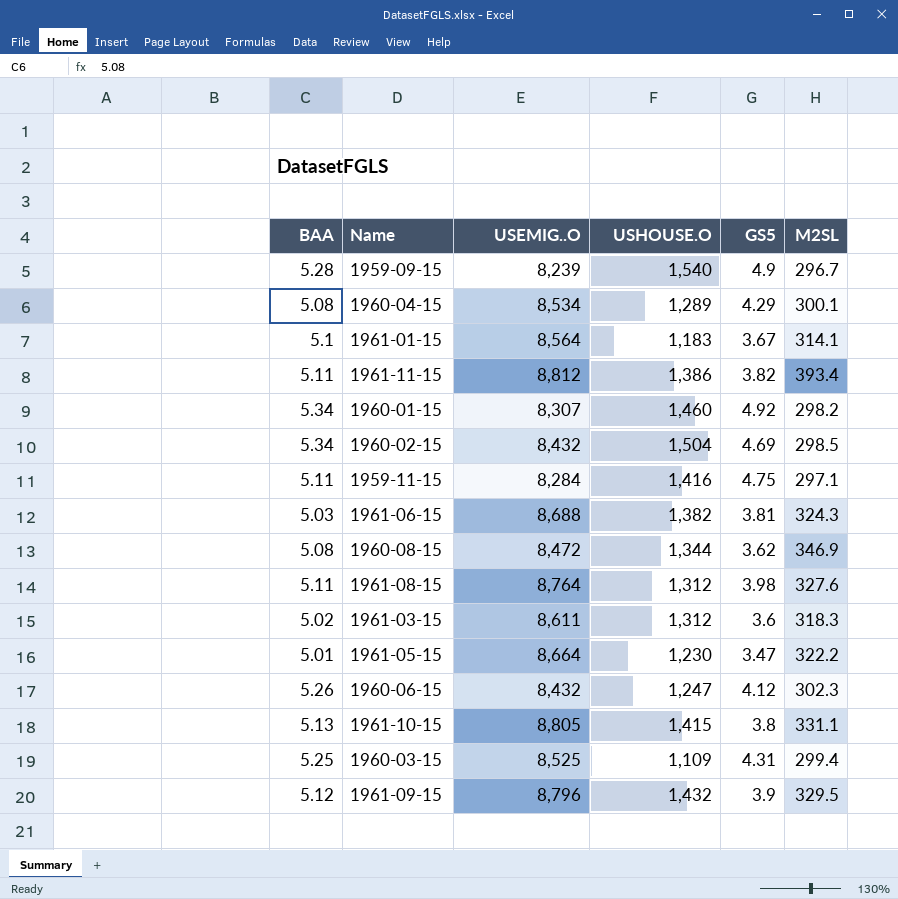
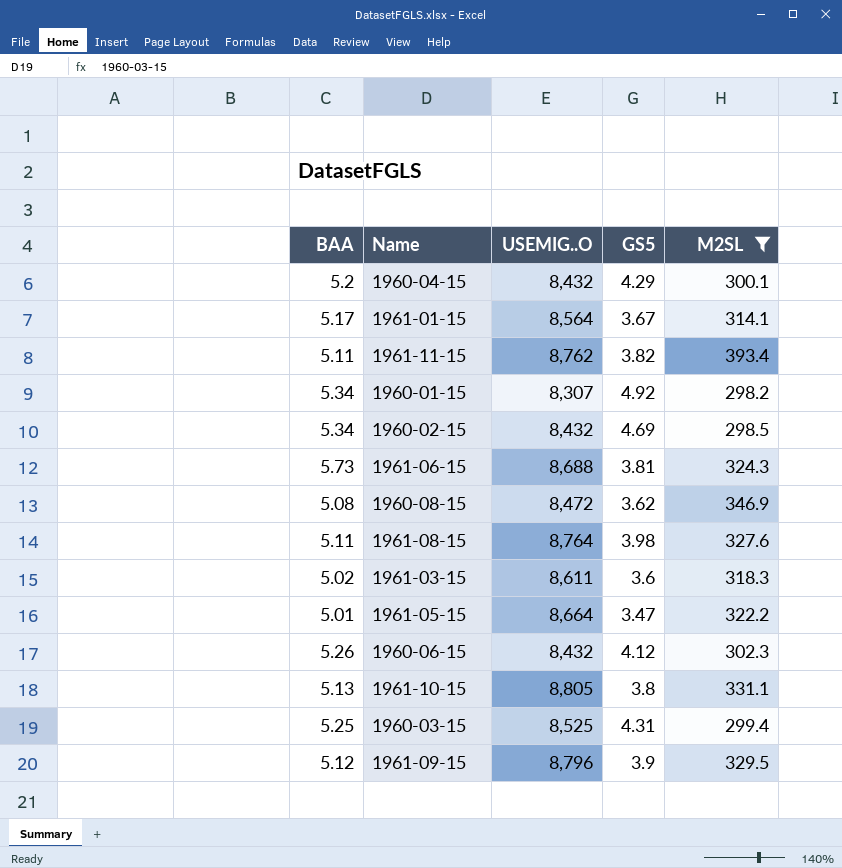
filter: none -> M2SL >= 298.2
column USHOUSE.O | position: 4 -> none
1960-04-15 | BAA: 5.08 -> 5.2
1960-04-15 | USEMIG..O: 8,534 -> 8,432
1961-01-15 | BAA: 5.1 -> 5.17
1961-11-15 | USEMIG..O: 8,812 -> 8,762
1961-06-15 | BAA: 5.03 -> 5.73

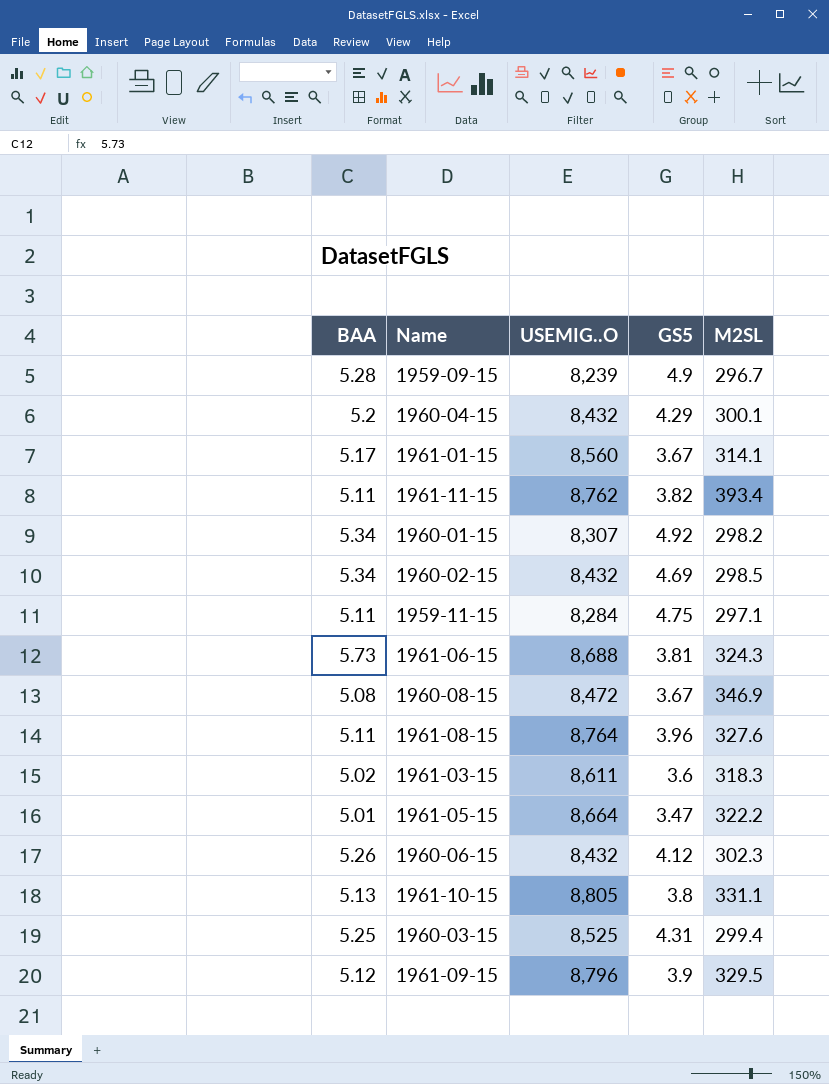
filter: M2SL >= 298.2 -> none
1961-01-15 | USEMIG..O: 8,564 -> 8,560
1960-08-15 | GS5: 3.62 -> 3.67
1961-08-15 | GS5: 3.98 -> 3.96

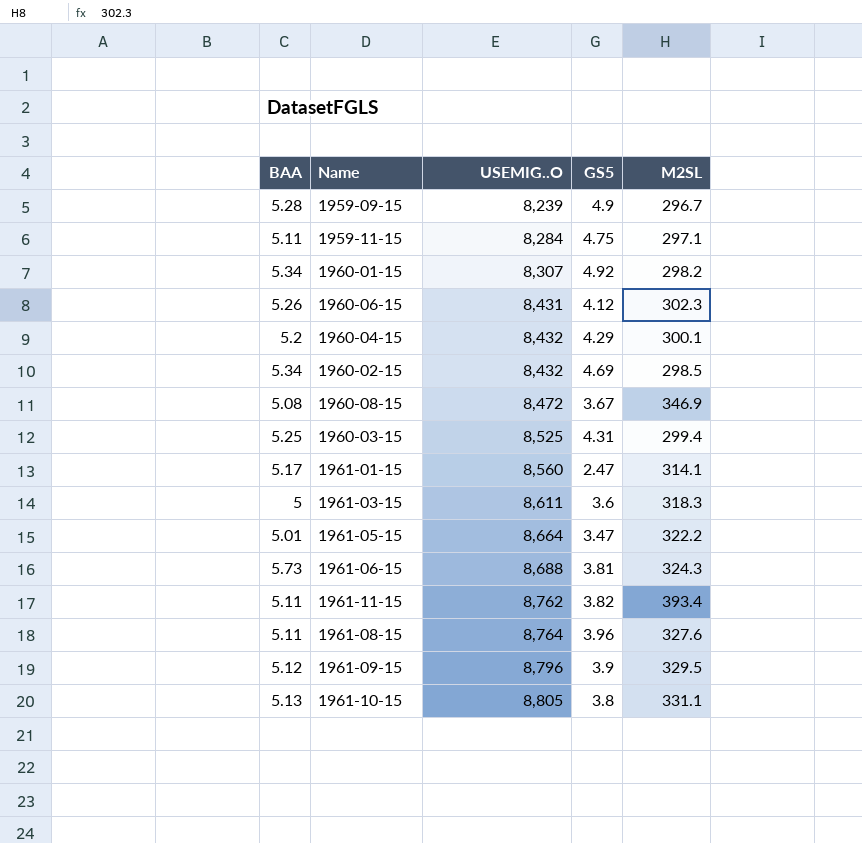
row order: none -> USEMIG..O ascending
1960-06-15 | USEMIG..O: 8,432 -> 8,431
1961-01-15 | GS5: 3.67 -> 2.47
1961-03-15 | BAA: 5.02 -> 5

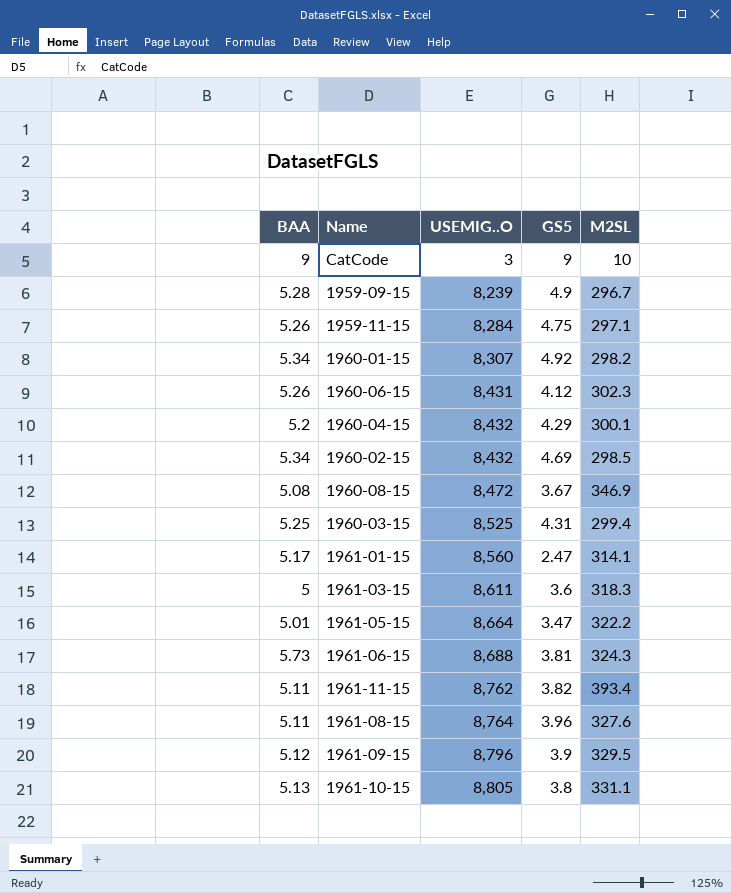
row CatCode: none -> 9 | 3 | 9 | 10
1959-11-15 | BAA: 5.11 -> 5.26

